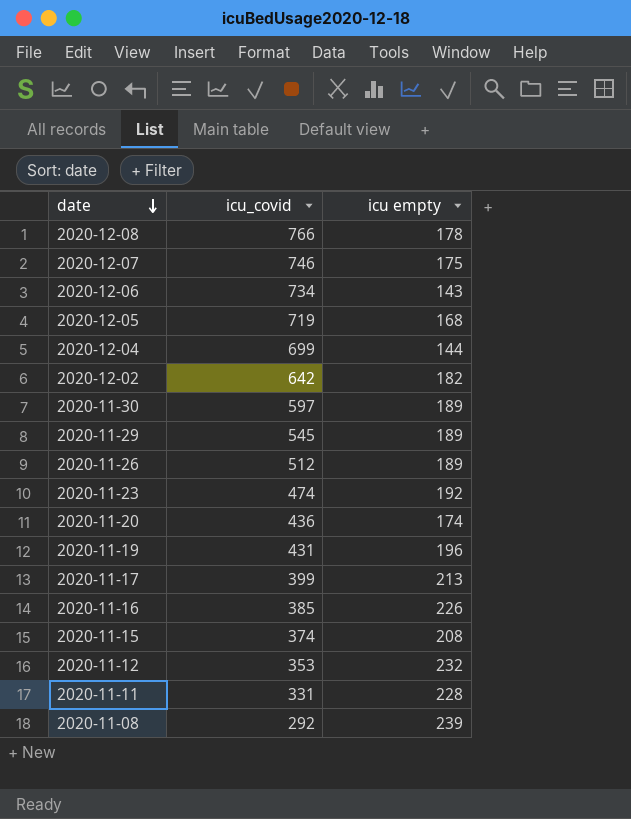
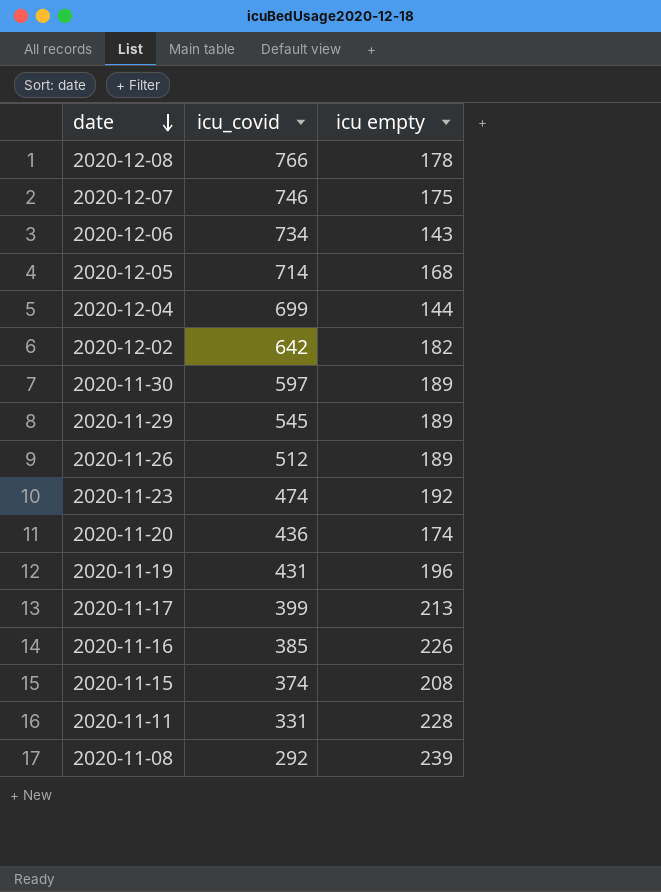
row 2020-11-12: 353 | 232 -> none
2020-12-05 | icu_covid: 719 -> 714

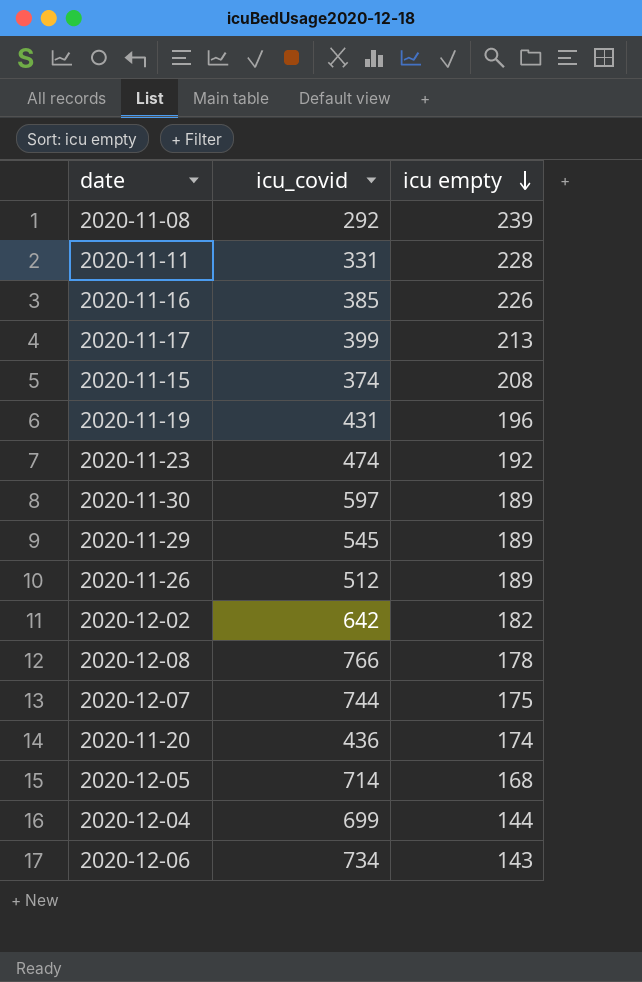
row order: date descending -> icu empty descending
2020-12-07 | icu_covid: 746 -> 744

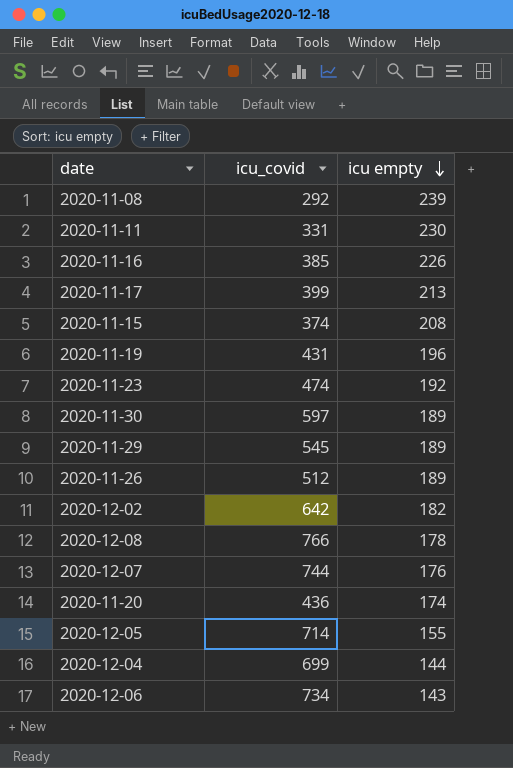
2020-11-11 | icu empty: 228 -> 230
2020-12-07 | icu empty: 175 -> 176
2020-12-05 | icu empty: 168 -> 155

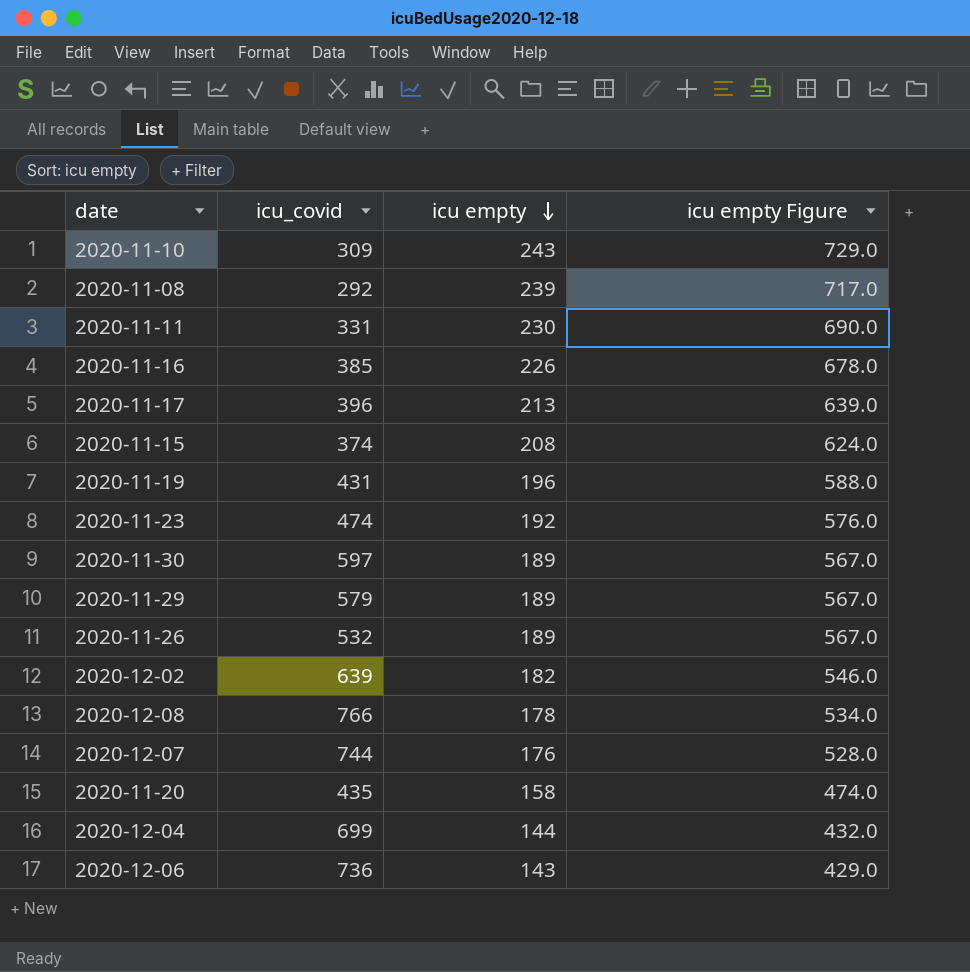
column icu empty Figure | formula: none -> [icu empty] * 3
row 2020-12-05: 714 | 155 -> none
row 2020-11-10: none -> 309 | 243 | 729.0
2020-11-17 | icu_covid: 399 -> 396
2020-11-29 | icu_covid: 545 -> 579
2020-11-26 | icu_covid: 512 -> 532
2020-12-02 | icu_covid: 642 -> 639
2020-11-20 | icu_covid: 436 -> 435
2020-11-20 | icu empty: 174 -> 158
2020-12-06 | icu_covid: 734 -> 736

